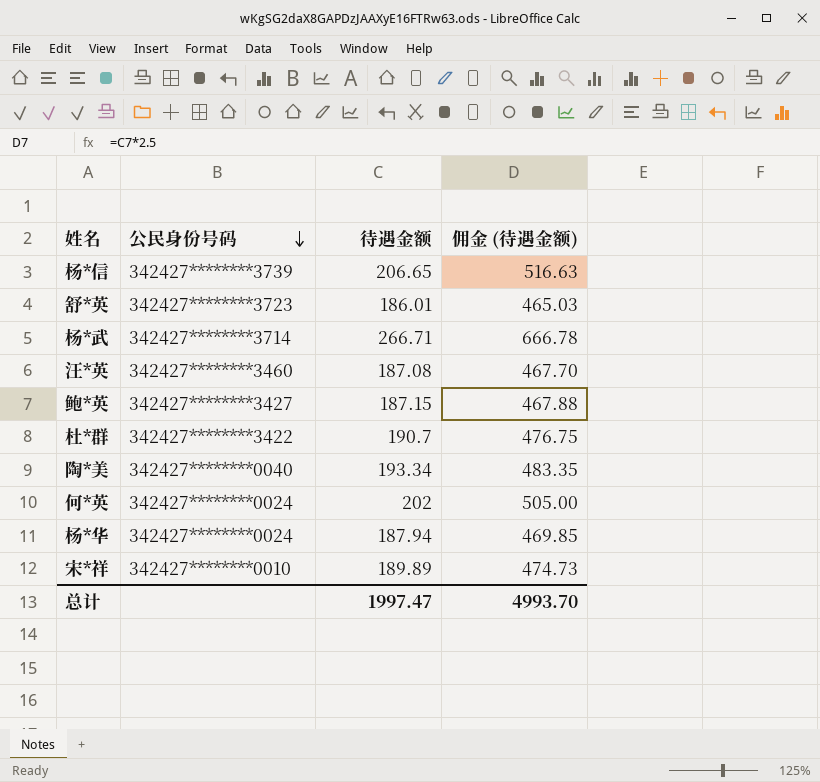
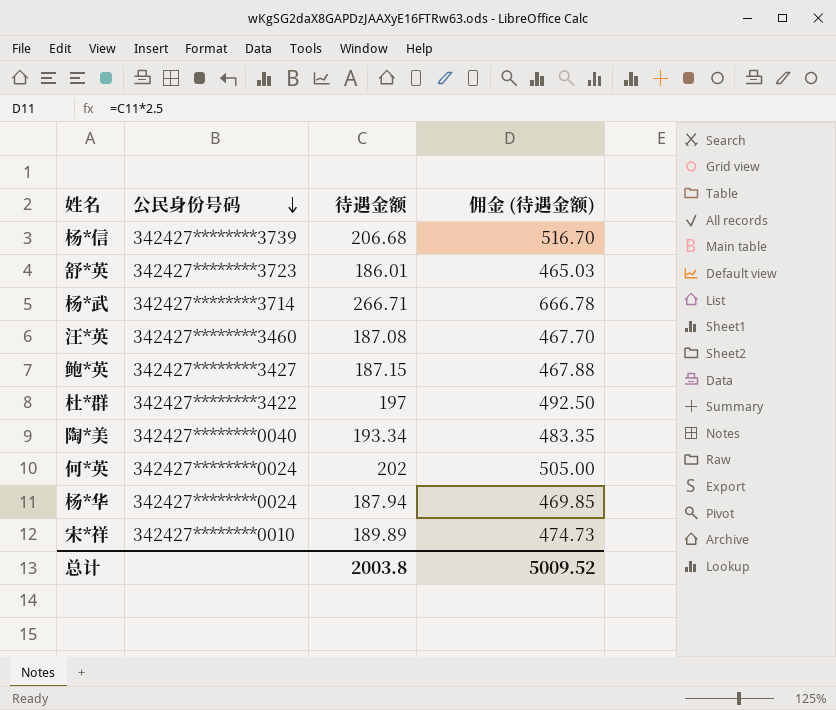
杨*信 | 待遇金额: 206.65 -> 206.68
杨*信 | 佣金 (待遇金额): 516.63 -> 516.70
杜*群 | 待遇金额: 190.7 -> 197
杜*群 | 佣金 (待遇金额): 476.75 -> 492.50
总计 | 待遇金额: 1997.47 -> 2003.8
总计 | 佣金 (待遇金额): 4993.70 -> 5009.52

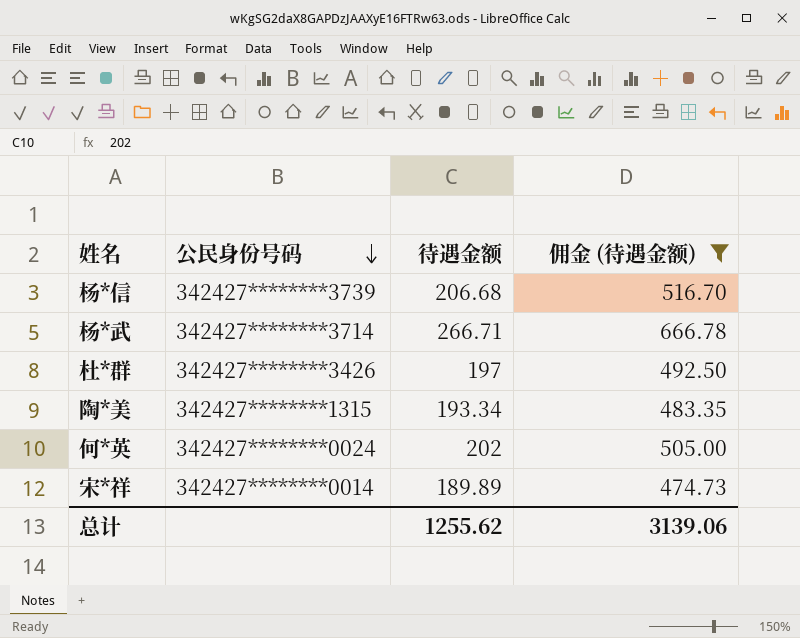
filter: none -> 佣金 (待遇金额) >= 474.73
杜*群 | 公民身份号码: 342427********3422 -> 342427********3426
陶*美 | 公民身份号码: 342427********0040 -> 342427********1315
宋*祥 | 公民身份号码: 342427********0010 -> 342427********0014
总计 | 待遇金额: 2003.8 -> 1255.62
总计 | 佣金 (待遇金额): 5009.52 -> 3139.06

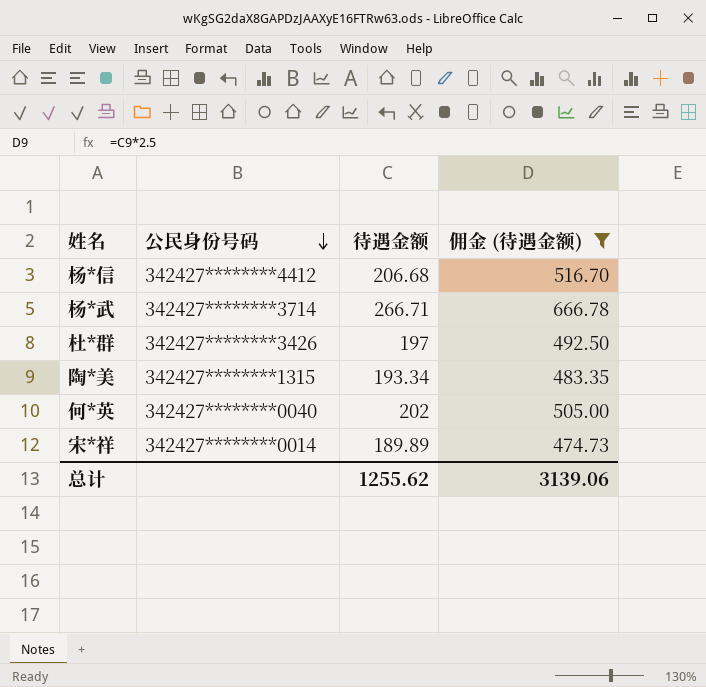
杨*信 | 公民身份号码: 342427********3739 -> 342427********4412
何*英 | 公民身份号码: 342427********0024 -> 342427********0040

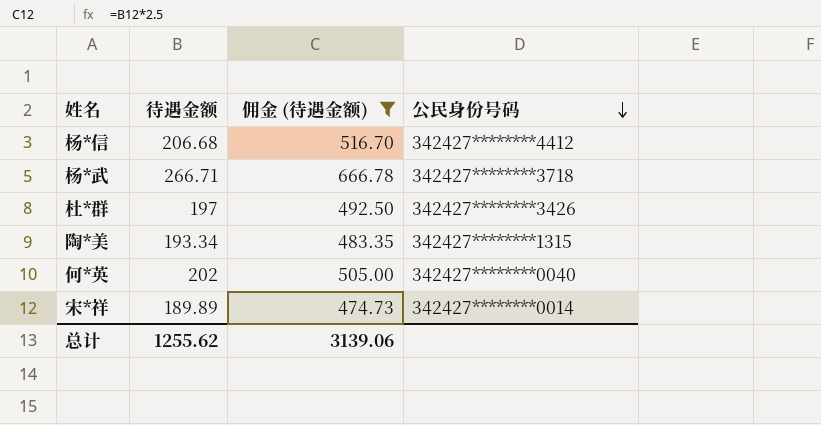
column 公民身份号码 | position: 2 -> 4
杨*武 | 公民身份号码: 342427********3714 -> 342427********3718

